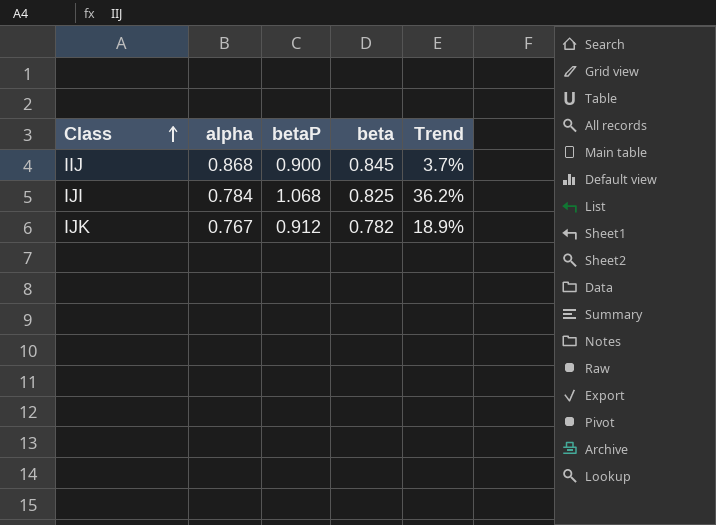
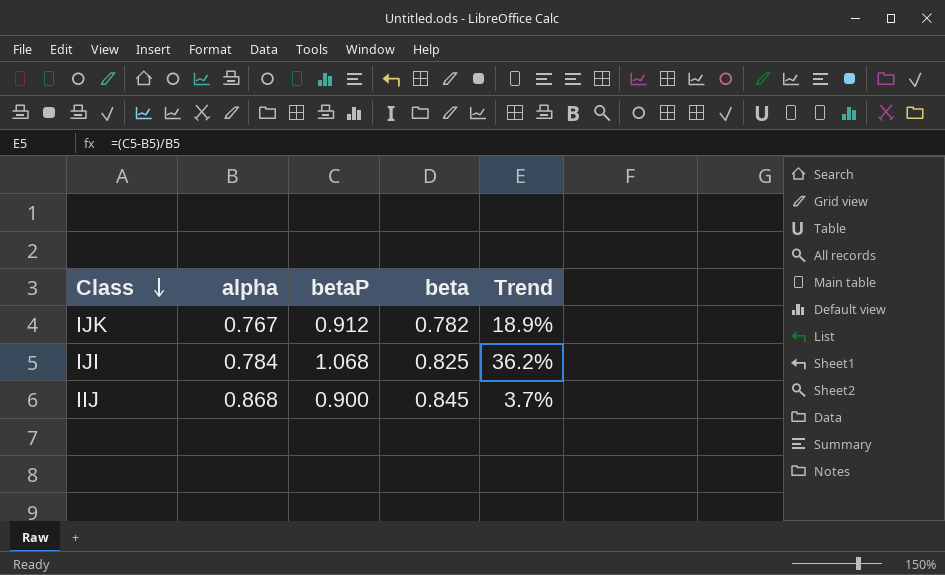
row order: Class ascending -> Class descending

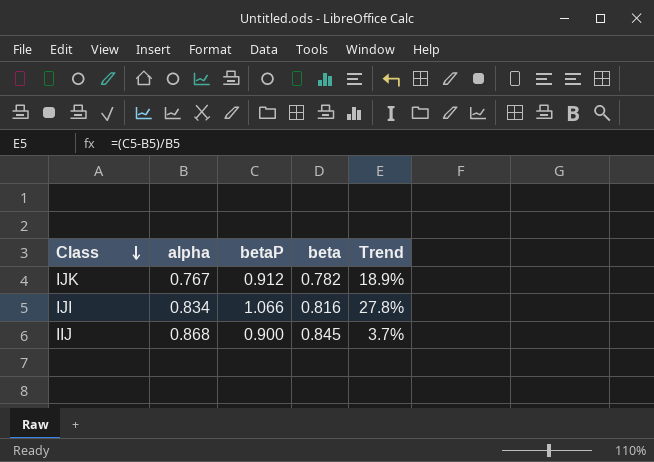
IJI | alpha: 0.784 -> 0.834
IJI | betaP: 1.068 -> 1.066
IJI | beta: 0.825 -> 0.816
IJI | Trend: 36.2% -> 27.8%

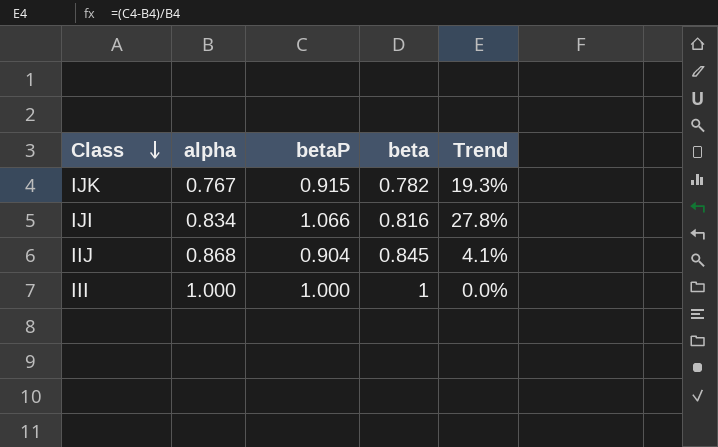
IJK | betaP: 0.912 -> 0.915
IJK | Trend: 18.9% -> 19.3%
IIJ | betaP: 0.900 -> 0.904
IIJ | Trend: 3.7% -> 4.1%
row III: none -> 1.000 | 1.000 | 1 | 0.0%

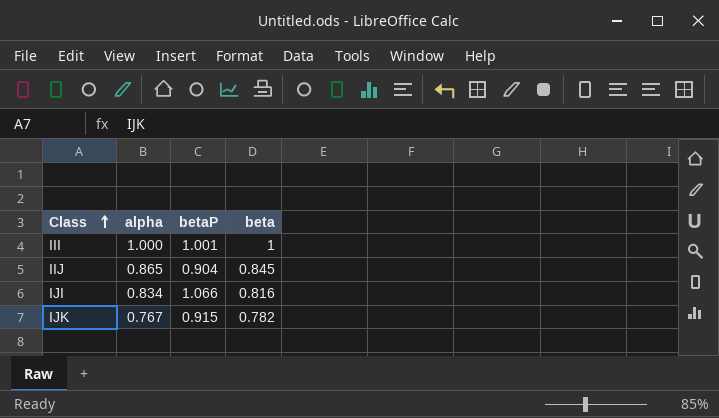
row order: Class descending -> Class ascending
column Trend | formula: ([betaP] - [alpha]) / [alpha] -> none
III | betaP: 1.000 -> 1.001
IIJ | alpha: 0.868 -> 0.865

